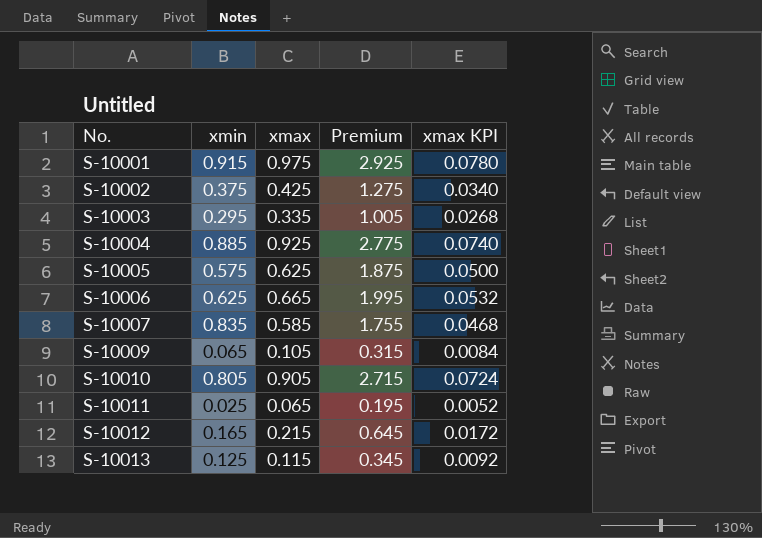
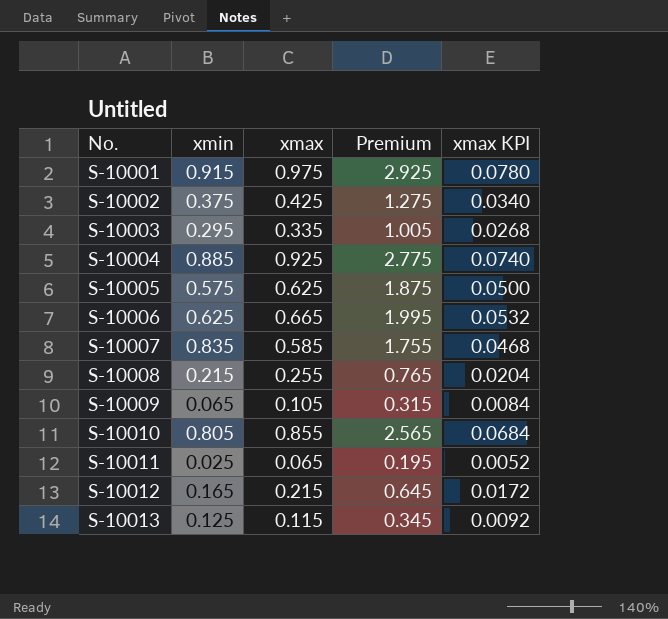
row S-10008: none -> 0.215 | 0.255 | 0.765 | 0.0204
S-10010 | xmax: 0.905 -> 0.855
S-10010 | Premium: 2.715 -> 2.565
S-10010 | xmax KPI: 0.0724 -> 0.0684

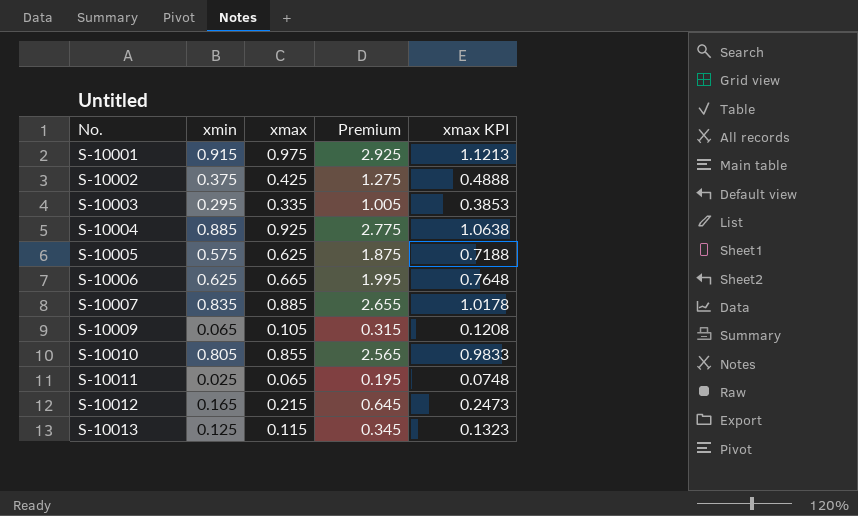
column xmax KPI | formula: [xmax] * 0.08 -> [xmax] * 1.15
row S-10008: 0.215 | 0.255 | 0.765 | 0.0204 -> none
S-10007 | xmax: 0.585 -> 0.885
S-10007 | Premium: 1.755 -> 2.655

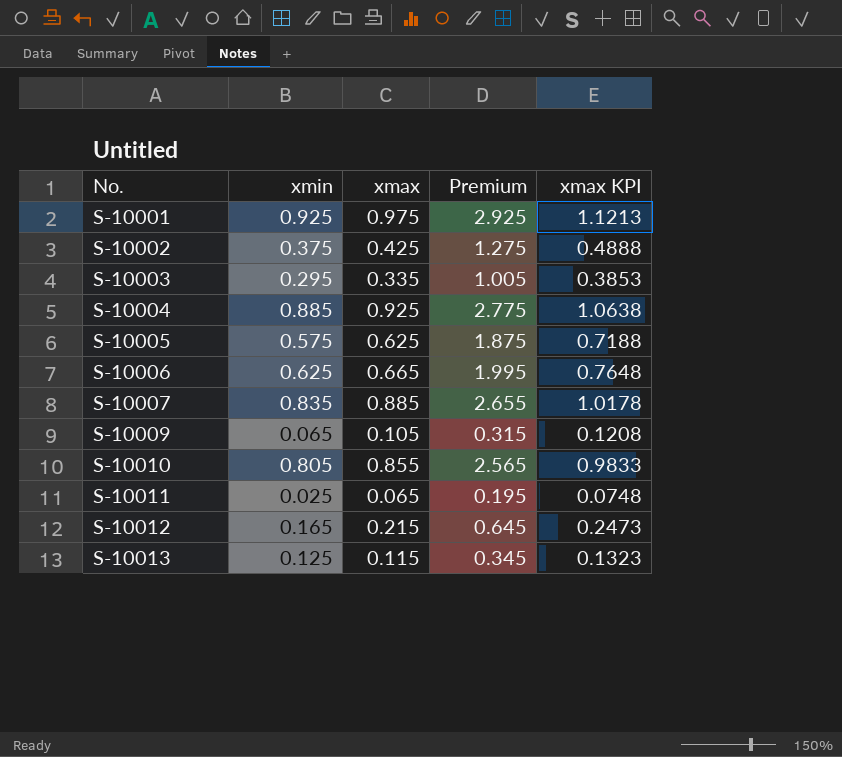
S-10001 | xmin: 0.915 -> 0.925

